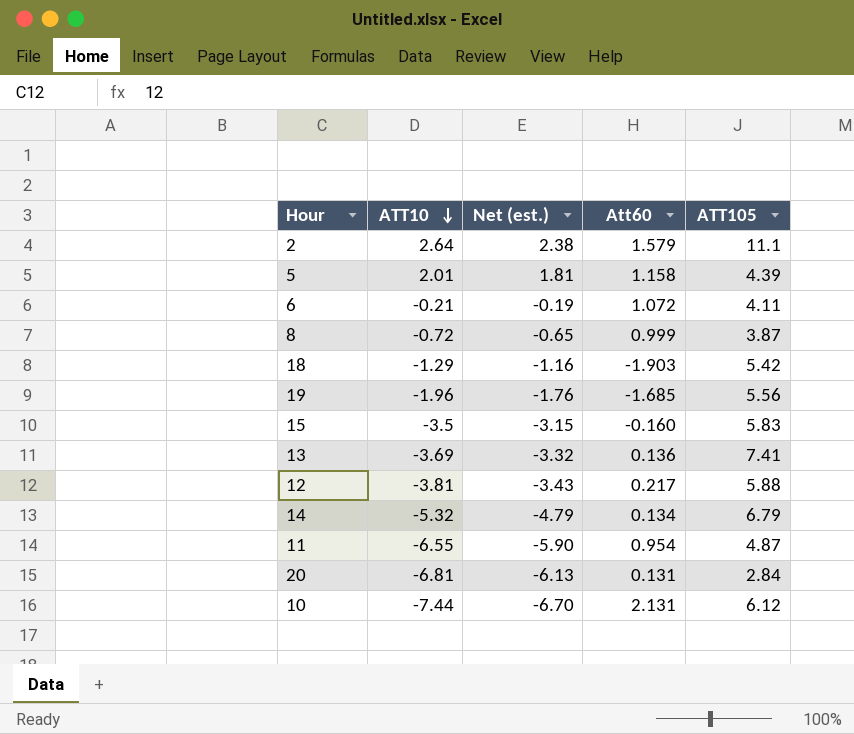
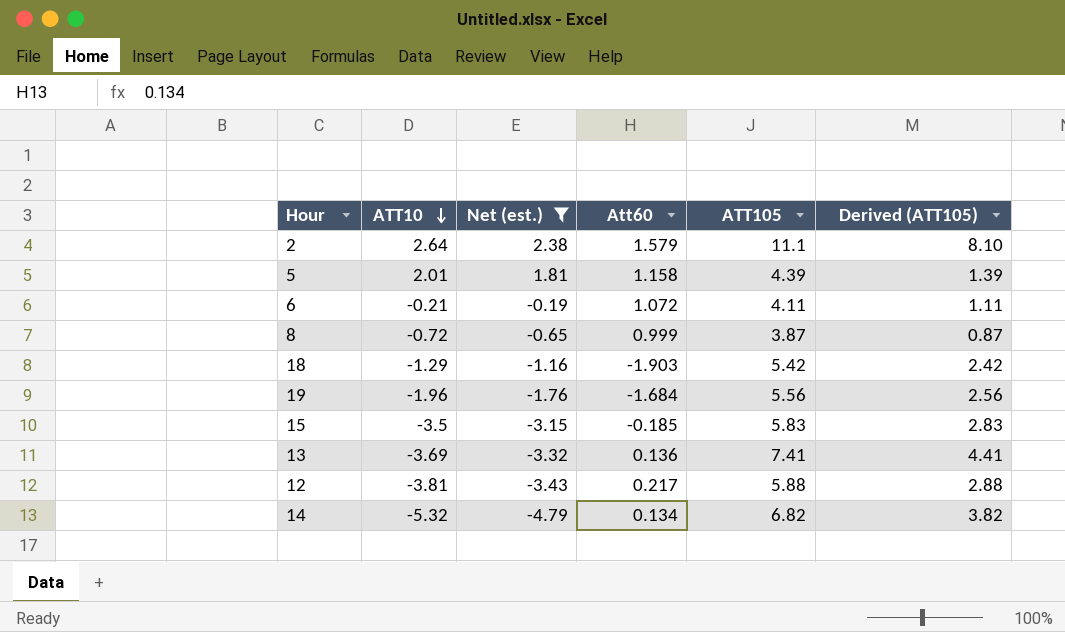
filter: none -> Net (est.) >= -4.79
column Derived (ATT105) | formula: none -> [ATT105] - 3
19 | Att60: -1.685 -> -1.684
15 | Att60: -0.160 -> -0.185
14 | ATT105: 6.79 -> 6.82

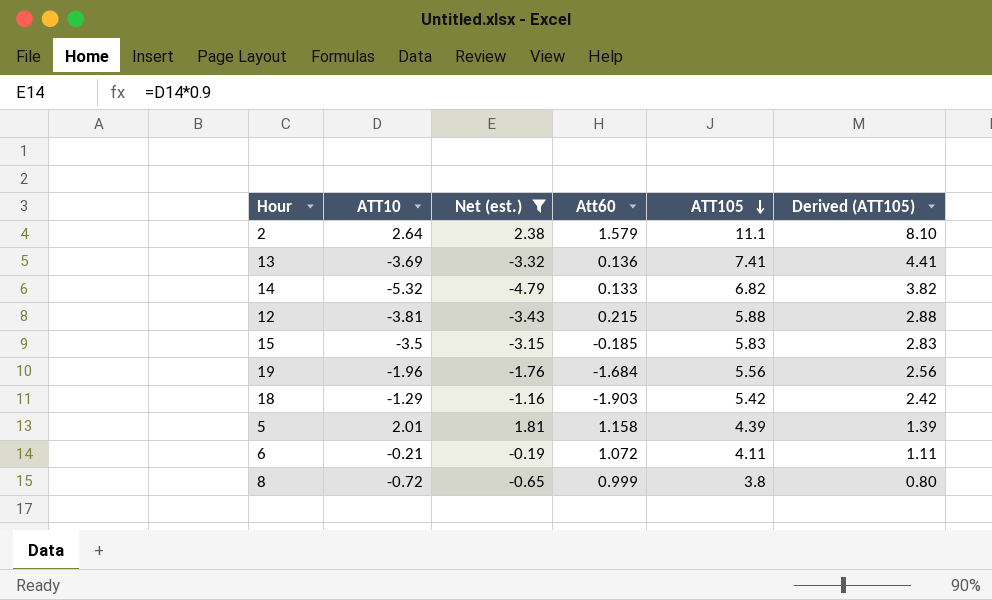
row order: ATT10 descending -> ATT105 descending
14 | Att60: 0.134 -> 0.133
12 | Att60: 0.217 -> 0.215
8 | ATT105: 3.87 -> 3.8
8 | Derived (ATT105): 0.87 -> 0.80

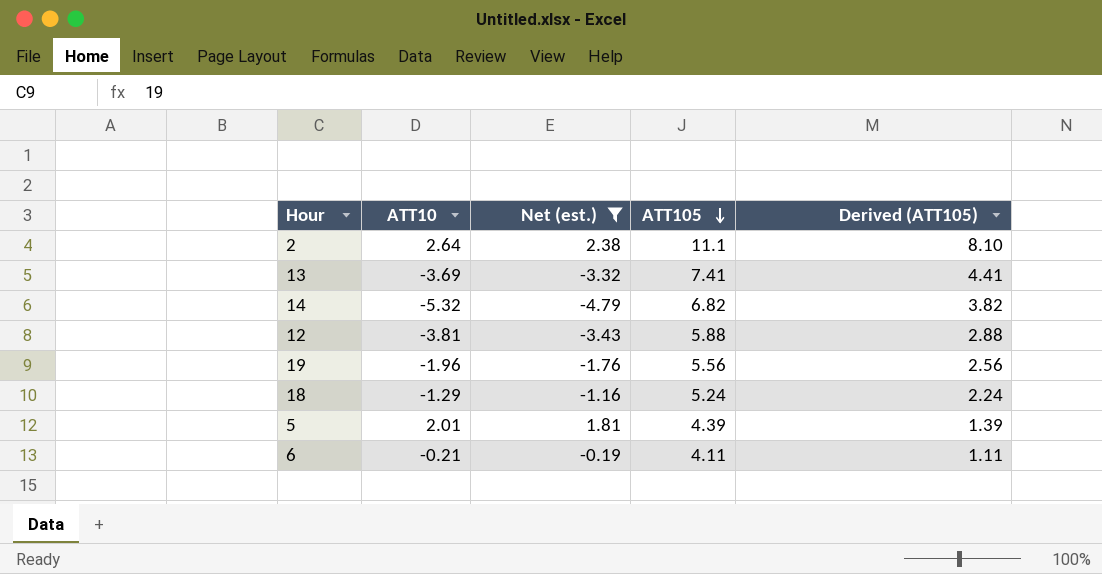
column Att60 | position: 4 -> none
row 15: -3.5 | -3.15 | -0.185 | 5.83 | 2.83 -> none
row 8: -0.72 | -0.65 | 0.999 | 3.8 | 0.80 -> none
18 | ATT105: 5.42 -> 5.24
18 | Derived (ATT105): 2.42 -> 2.24

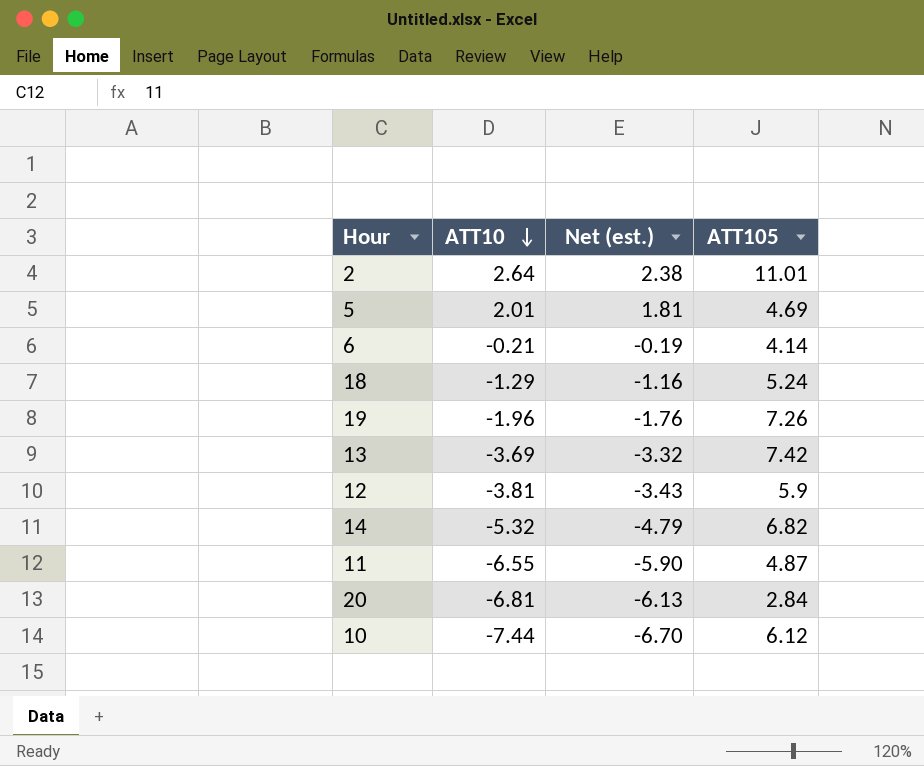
filter: Net (est.) >= -4.79 -> none
row order: ATT105 descending -> ATT10 descending
column Derived (ATT105) | formula: [ATT105] - 3 -> none
2 | ATT105: 11.1 -> 11.01
5 | ATT105: 4.39 -> 4.69
6 | ATT105: 4.11 -> 4.14
19 | ATT105: 5.56 -> 7.26
13 | ATT105: 7.41 -> 7.42
12 | ATT105: 5.88 -> 5.9

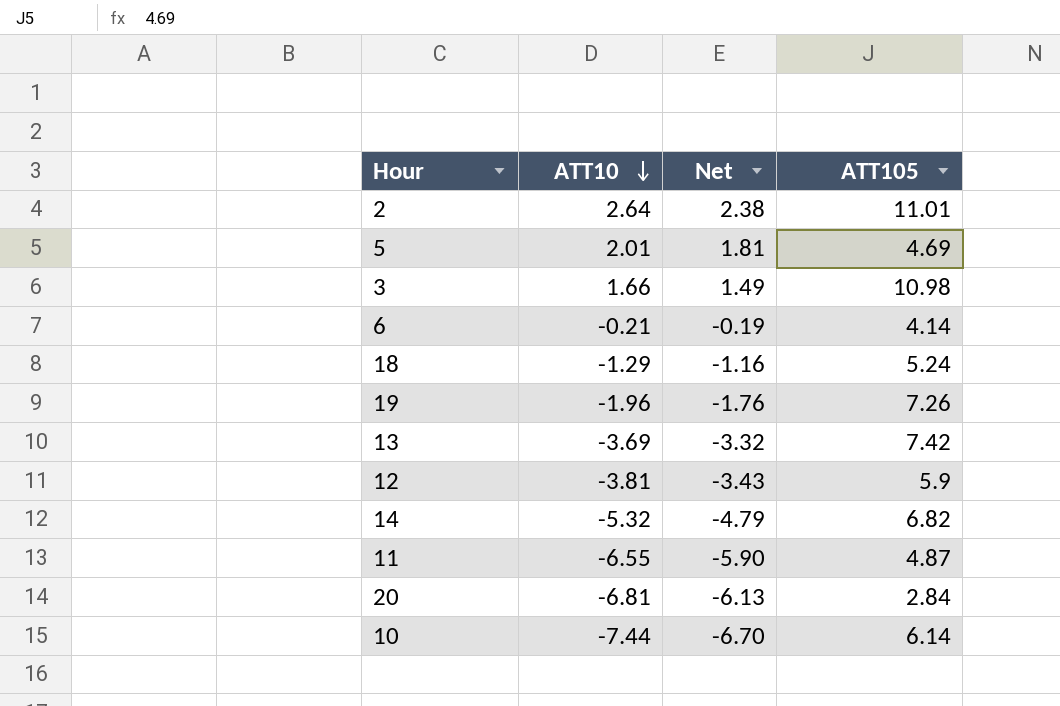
column name: Net (est.) -> Net
row 3: none -> 1.66 | 1.49 | 10.98
10 | ATT105: 6.12 -> 6.14

